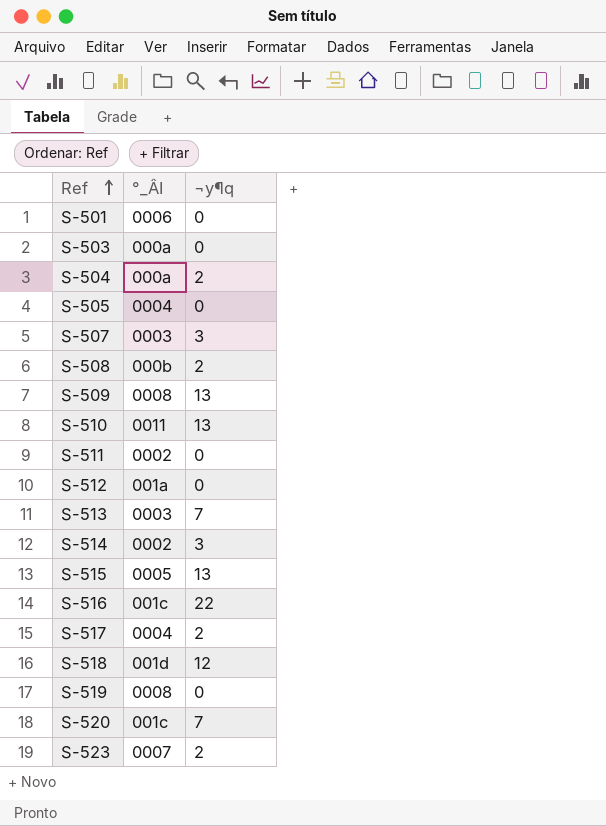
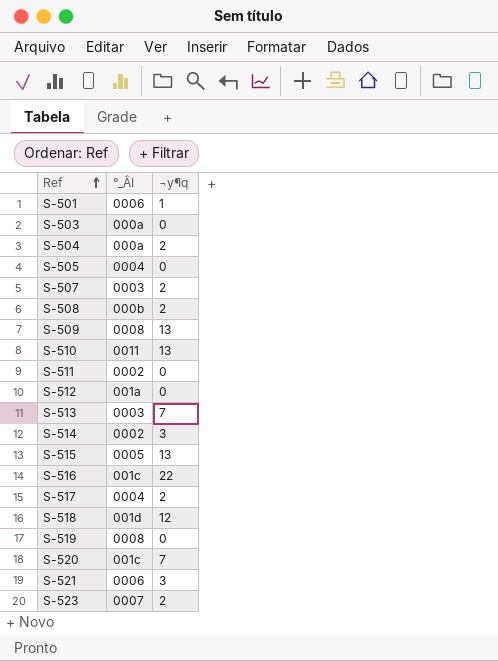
S-501 | ¬y¶q: 0 -> 1
S-507 | ¬y¶q: 3 -> 2
row S-521: none -> 0006 | 3

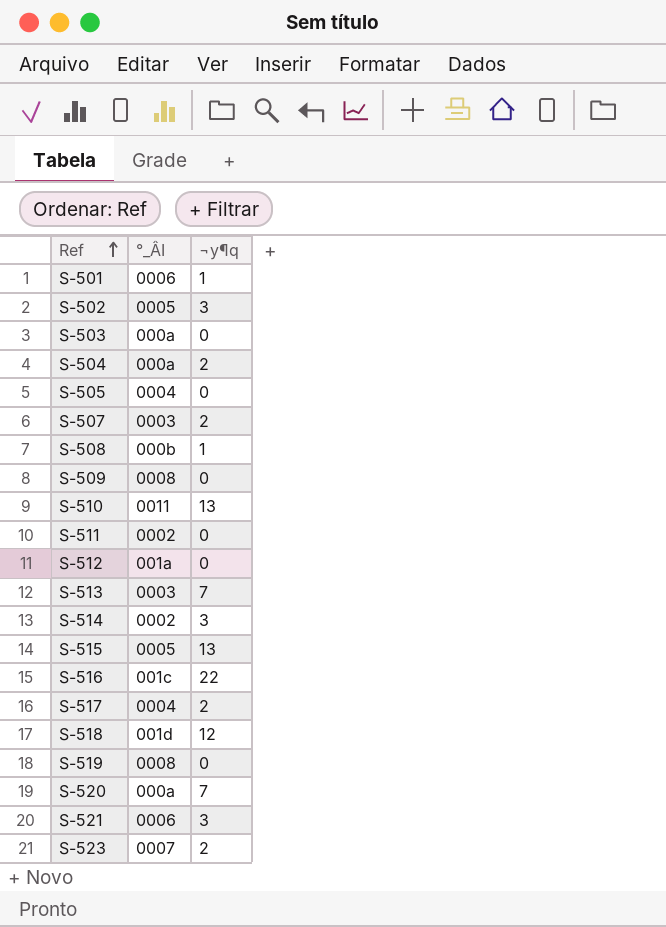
row S-502: none -> 0005 | 3
S-508 | ¬y¶q: 2 -> 1
S-509 | ¬y¶q: 13 -> 0
S-520 | °_ÂI: 001c -> 000a

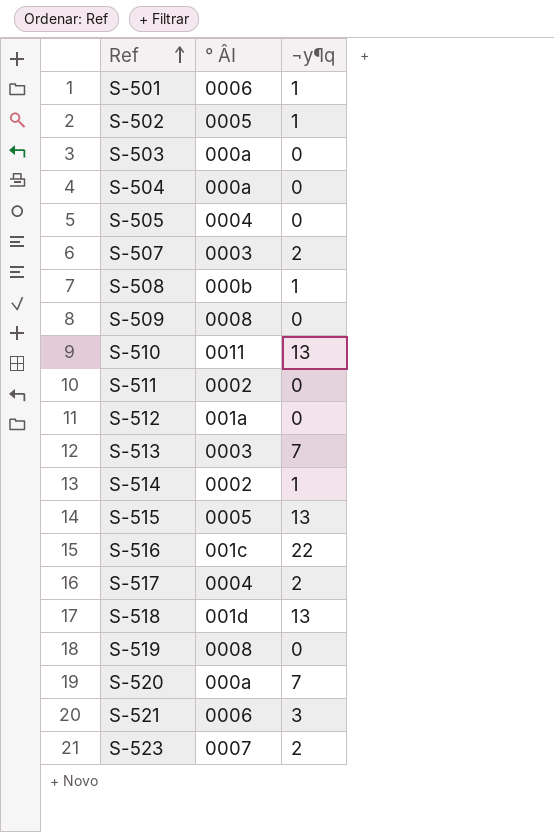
column name: °_ÂI -> ° ÂI
S-502 | ¬y¶q: 3 -> 1
S-504 | ¬y¶q: 2 -> 0
S-514 | ¬y¶q: 3 -> 1
S-518 | ¬y¶q: 12 -> 13

